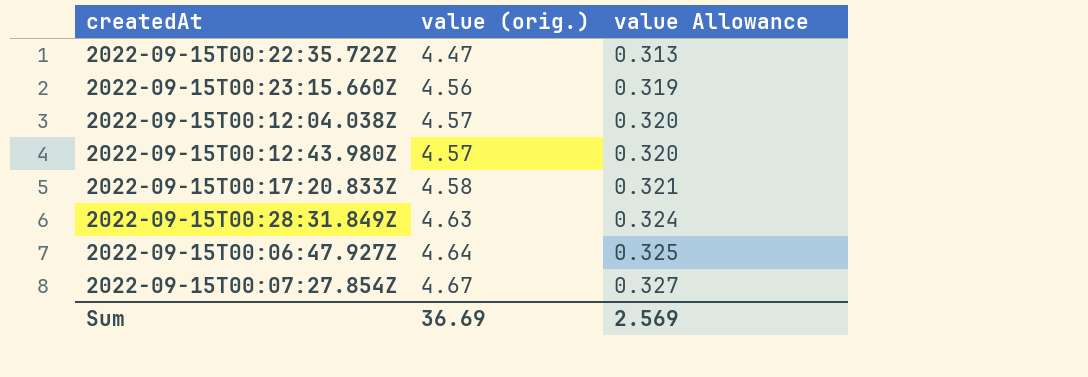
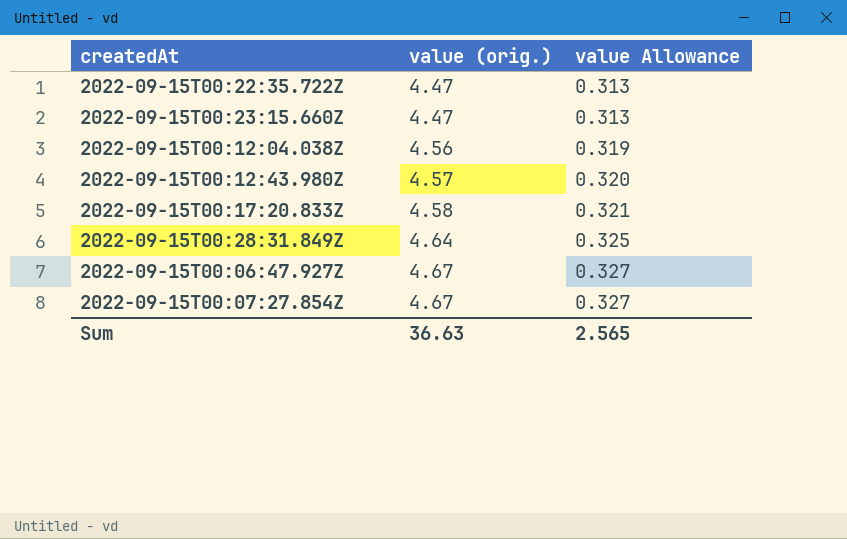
2022-09-15T00:23:15.660Z | value (orig.): 4.56 -> 4.47
2022-09-15T00:23:15.660Z | value Allowance: 0.319 -> 0.313
2022-09-15T00:12:04.038Z | value (orig.): 4.57 -> 4.56
2022-09-15T00:12:04.038Z | value Allowance: 0.320 -> 0.319
2022-09-15T00:28:31.849Z | value (orig.): 4.63 -> 4.64
2022-09-15T00:28:31.849Z | value Allowance: 0.324 -> 0.325
2022-09-15T00:06:47.927Z | value (orig.): 4.64 -> 4.67
2022-09-15T00:06:47.927Z | value Allowance: 0.325 -> 0.327
Sum | value (orig.): 36.69 -> 36.63
Sum | value Allowance: 2.569 -> 2.565

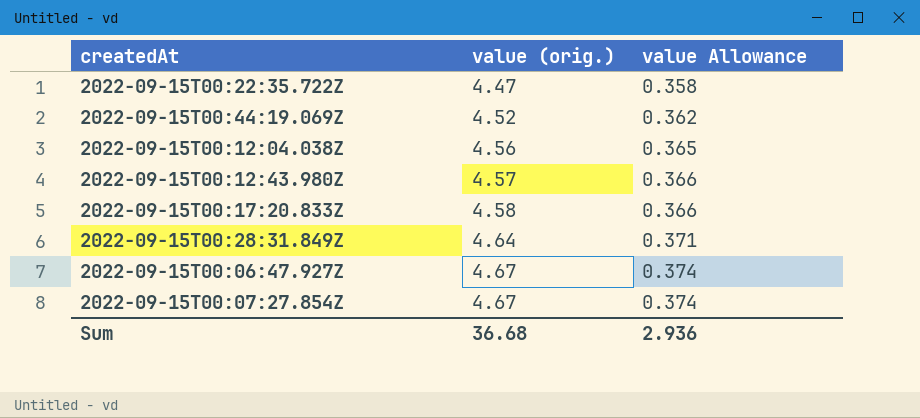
column value Allowance | formula: [value (orig.)] * 0.07 -> [value (orig.)] * 0.08
row 2022-09-15T00:23:15.660Z: 4.47 | 0.313 -> none
row 2022-09-15T00:44:19.069Z: none -> 4.52 | 0.362
Sum | value (orig.): 36.63 -> 36.68
Sum | value Allowance: 2.565 -> 2.936

